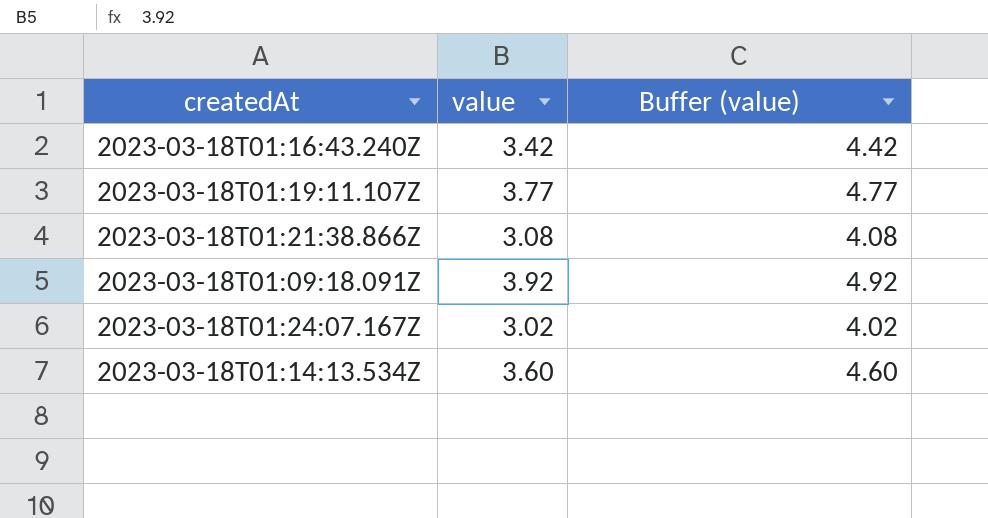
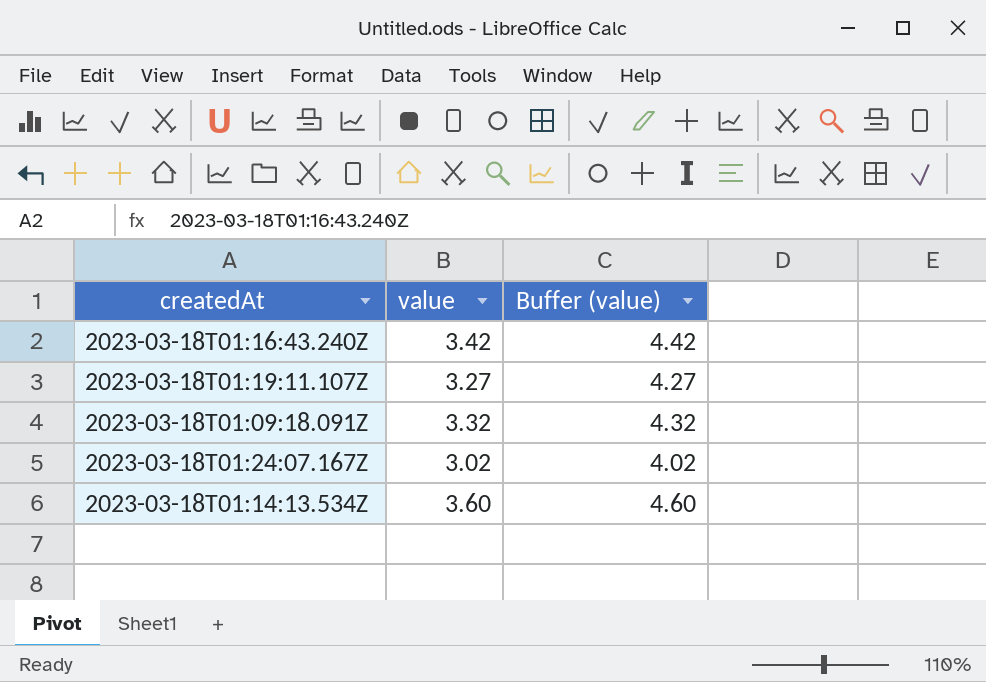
row 2023-03-18T01:21:38.866Z: 3.08 | 4.08 -> none
2023-03-18T01:19:11.107Z | value: 3.77 -> 3.27
2023-03-18T01:19:11.107Z | Buffer (value): 4.77 -> 4.27
2023-03-18T01:09:18.091Z | value: 3.92 -> 3.32
2023-03-18T01:09:18.091Z | Buffer (value): 4.92 -> 4.32

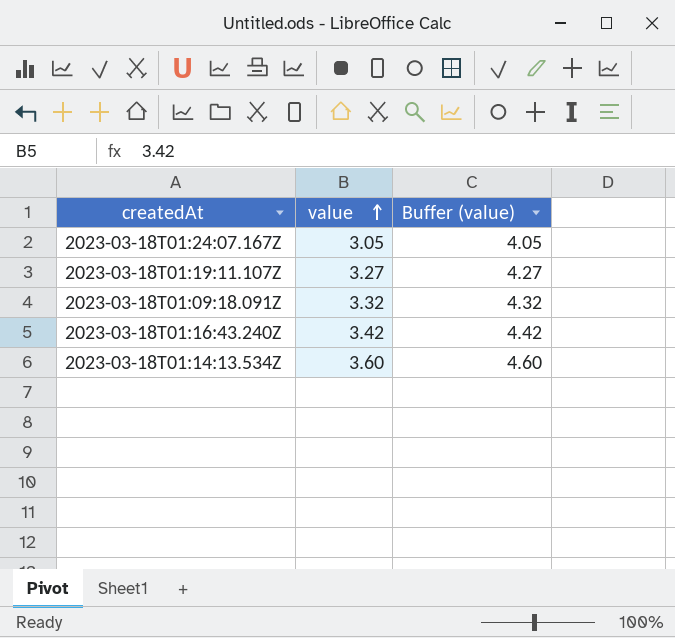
row order: none -> value ascending
2023-03-18T01:24:07.167Z | value: 3.02 -> 3.05
2023-03-18T01:24:07.167Z | Buffer (value): 4.02 -> 4.05

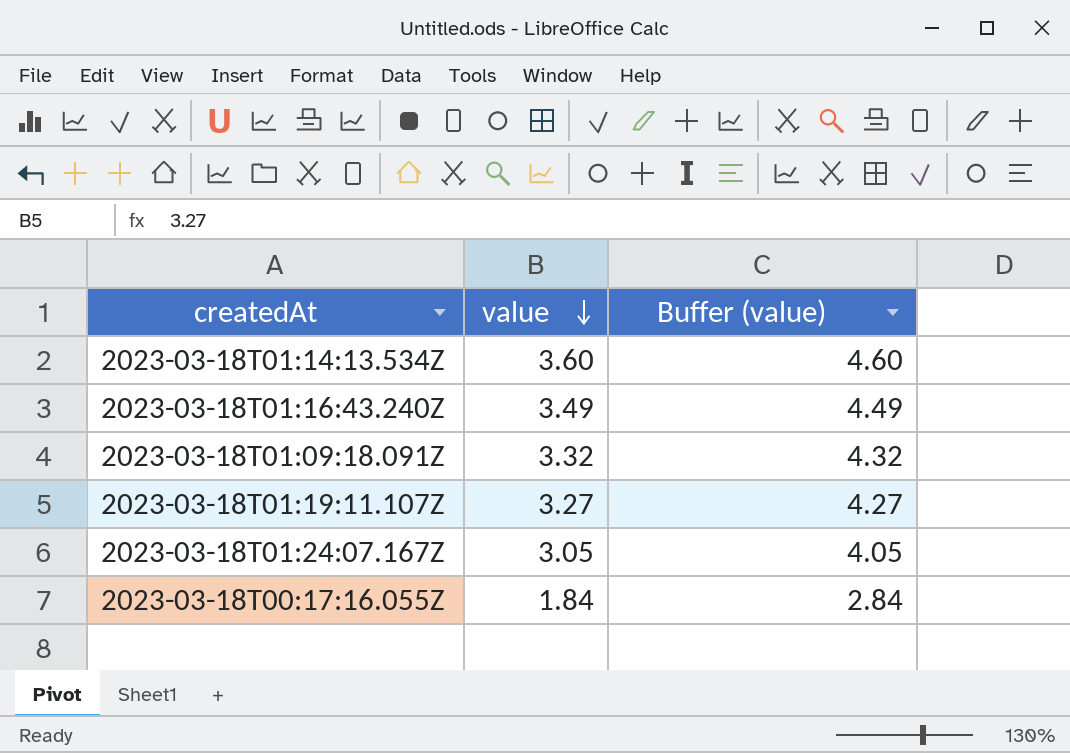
row order: value ascending -> value descending
2023-03-18T01:16:43.240Z | value: 3.42 -> 3.49
2023-03-18T01:16:43.240Z | Buffer (value): 4.42 -> 4.49
row 2023-03-18T00:17:16.055Z: none -> 1.84 | 2.84

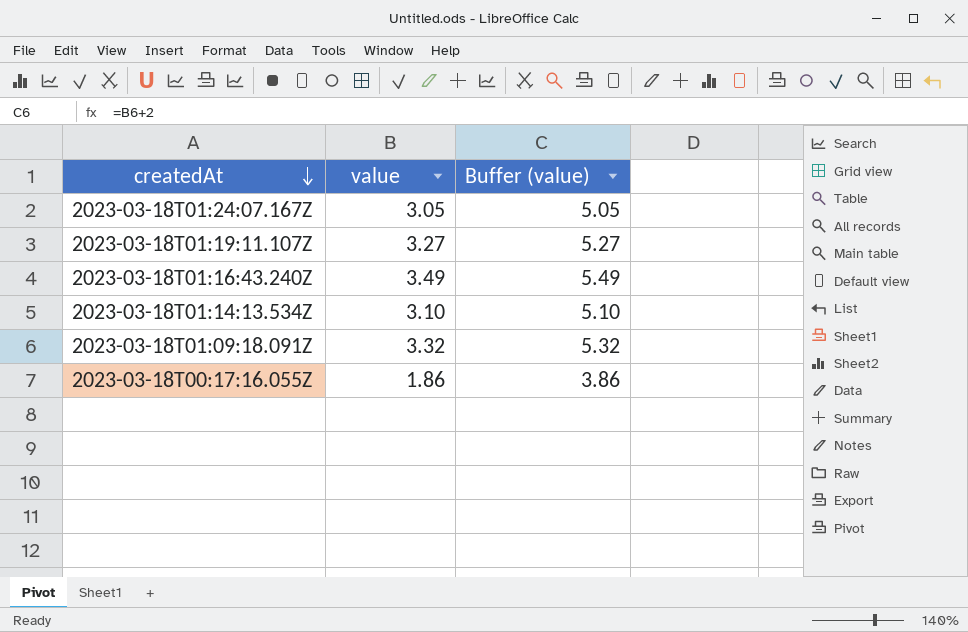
row order: value descending -> createdAt descending
column Buffer (value) | formula: [value] + 1 -> [value] + 2
2023-03-18T01:14:13.534Z | value: 3.60 -> 3.10
2023-03-18T00:17:16.055Z | value: 1.84 -> 1.86

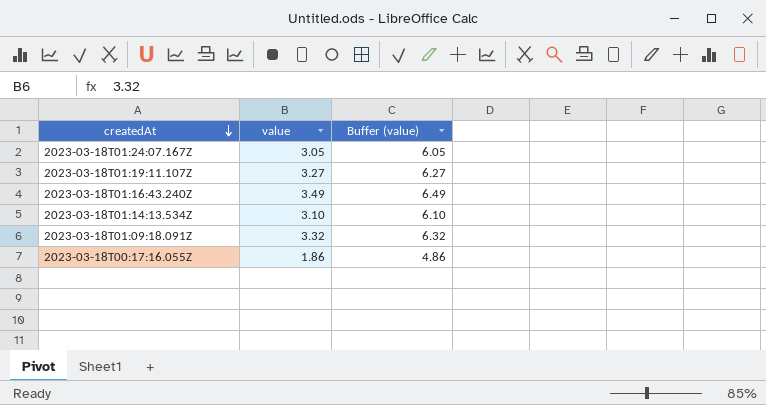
column Buffer (value) | formula: [value] + 2 -> [value] + 3

